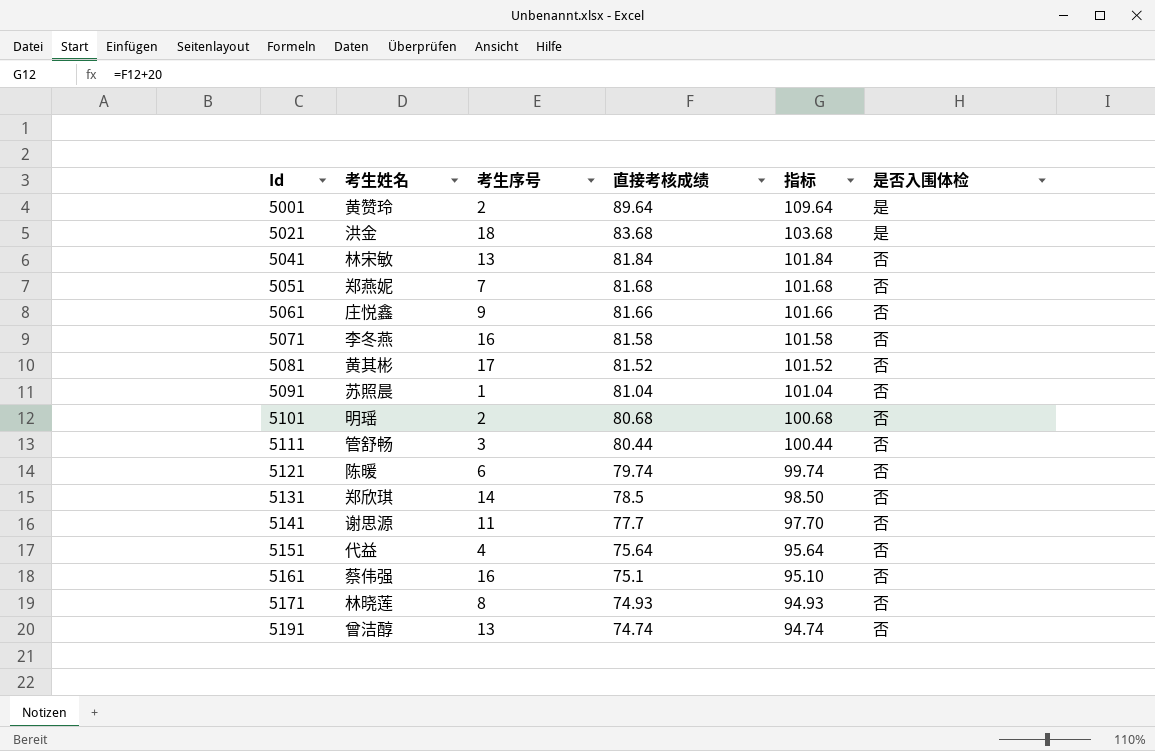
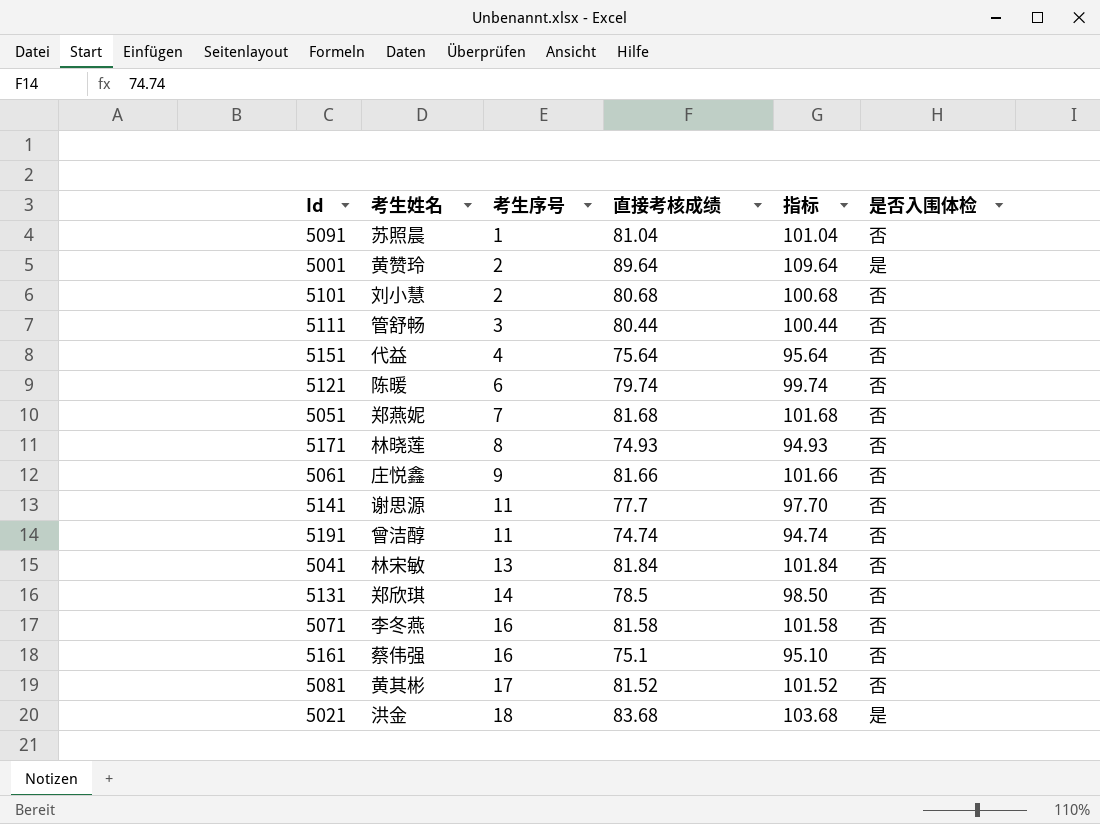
row order: Id ascending -> 考生序号 ascending
5101 | 考生姓名: 明瑶 -> 刘小慧
5191 | 考生序号: 13 -> 11

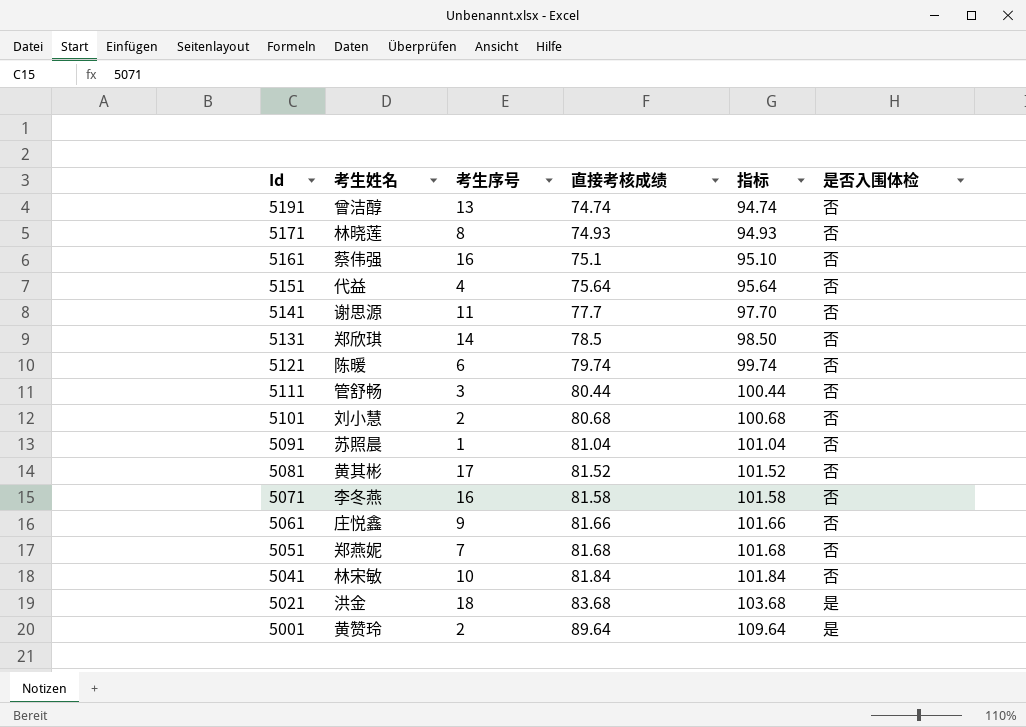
row order: 考生序号 ascending -> Id descending
5191 | 考生序号: 11 -> 13
5041 | 考生序号: 13 -> 10

